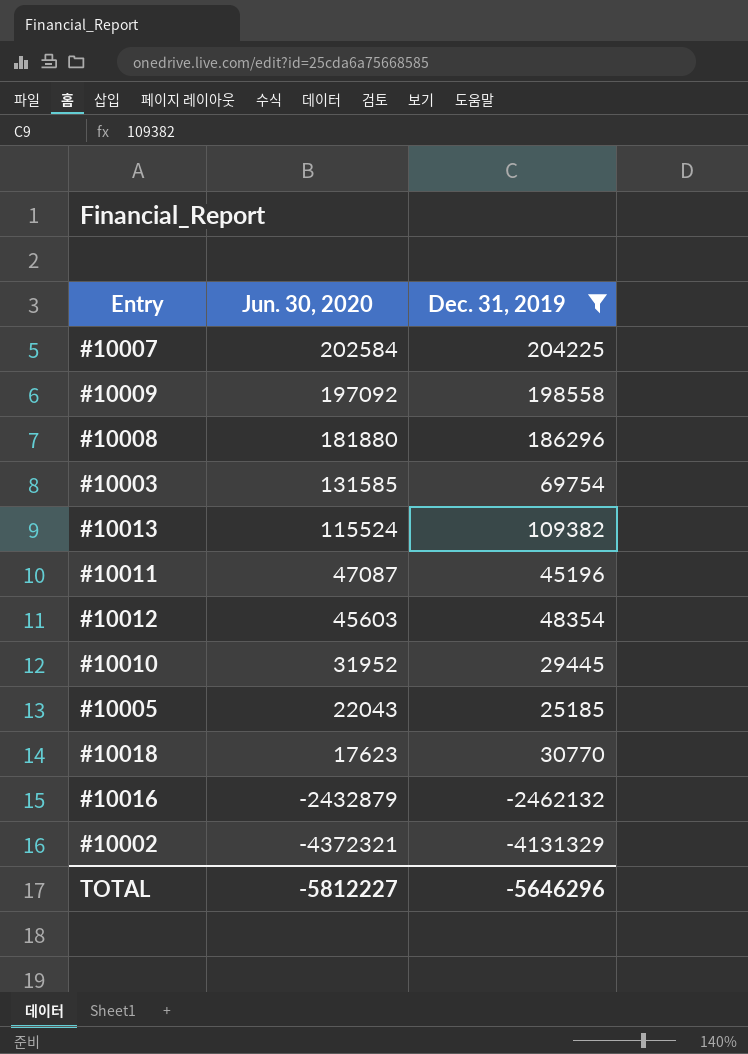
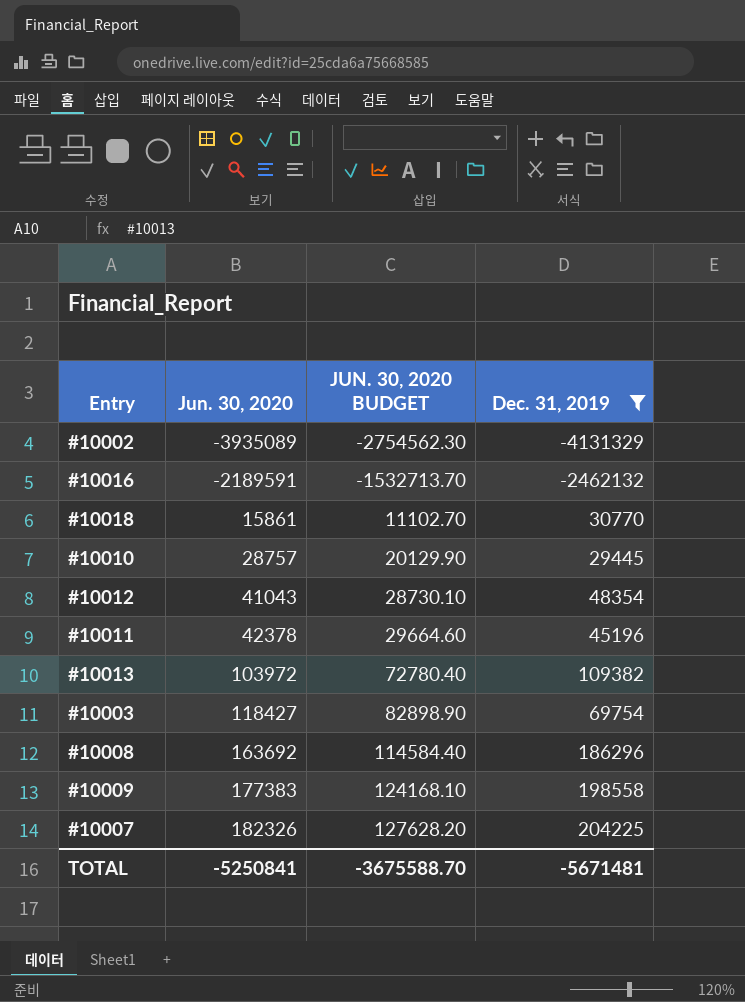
row order: Jun. 30, 2020 descending -> Jun. 30, 2020 ascending
column JUN. 30, 2020 BUDGET | formula: none -> [Jun. 30, 2020] * 0.7
row #10005: 22043 | 25185 -> none
#10002 | Jun. 30, 2020: -4372321 -> -3935089
#10016 | Jun. 30, 2020: -2432879 -> -2189591
#10018 | Jun. 30, 2020: 17623 -> 15861
#10010 | Jun. 30, 2020: 31952 -> 28757
#10012 | Jun. 30, 2020: 45603 -> 41043
#10011 | Jun. 30, 2020: 47087 -> 42378
#10013 | Jun. 30, 2020: 115524 -> 103972
#10003 | Jun. 30, 2020: 131585 -> 118427
#10008 | Jun. 30, 2020: 181880 -> 163692
#10009 | Jun. 30, 2020: 197092 -> 177383
#10007 | Jun. 30, 2020: 202584 -> 182326
TOTAL | Jun. 30, 2020: -5812227 -> -5250841
TOTAL | Dec. 31, 2019: -5646296 -> -5671481

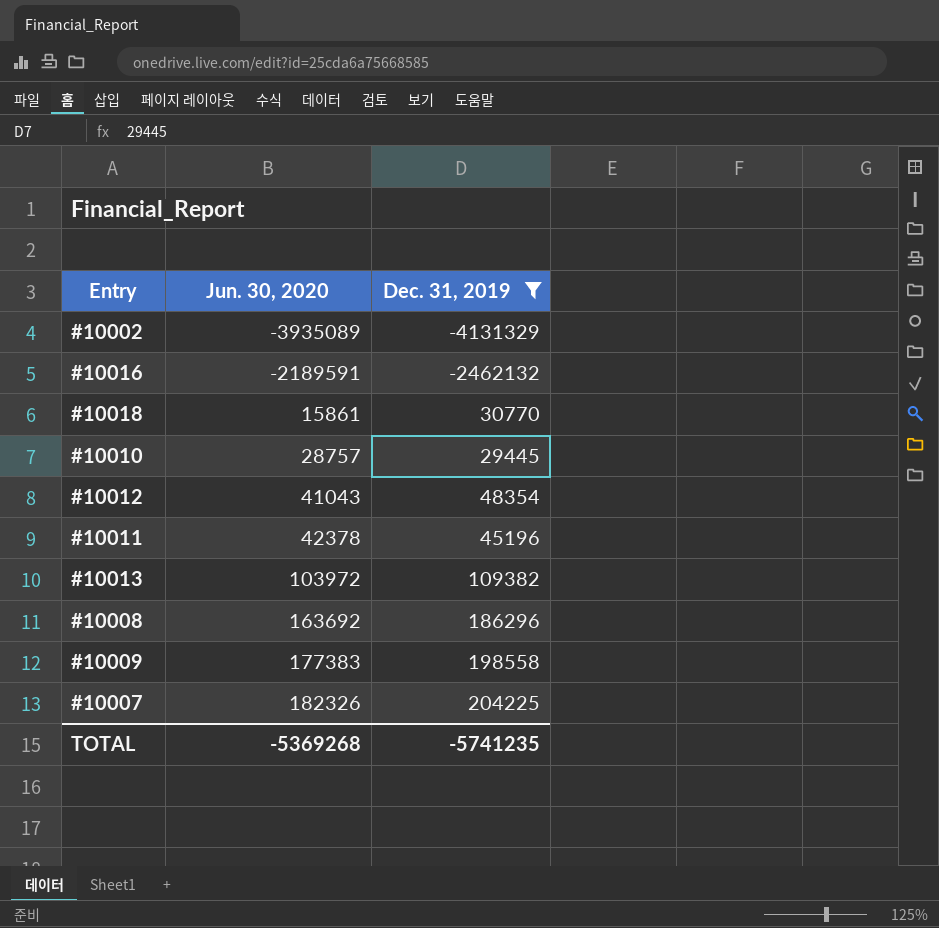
column JUN. 30, 2020 BUDGET | formula: [Jun. 30, 2020] * 0.7 -> none
row #10003: 118427 | 82898.90 | 69754 -> none
TOTAL | Jun. 30, 2020: -5250841 -> -5369268
TOTAL | Dec. 31, 2019: -5671481 -> -5741235

